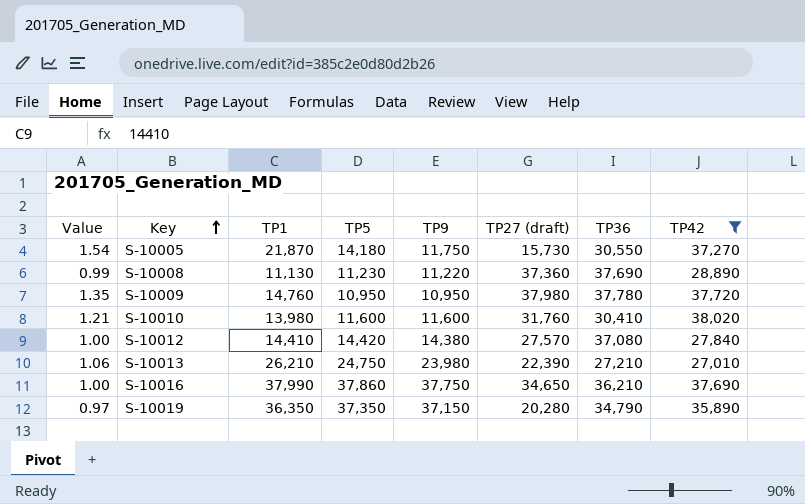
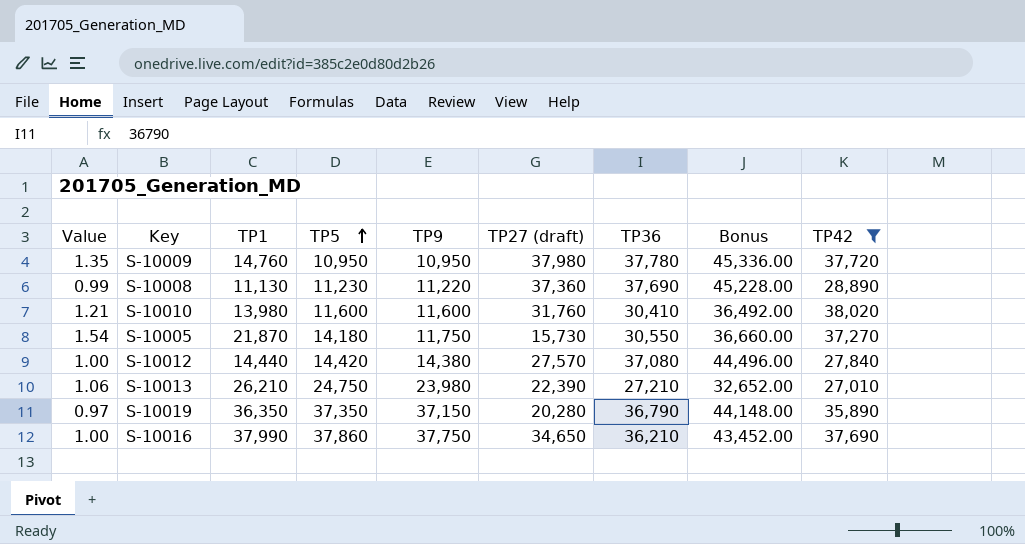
row order: Key ascending -> TP5 ascending
column Bonus | formula: none -> [TP36] * 1.2
S-10012 | TP1: 14,410 -> 14,440
S-10019 | TP36: 34,790 -> 36,790

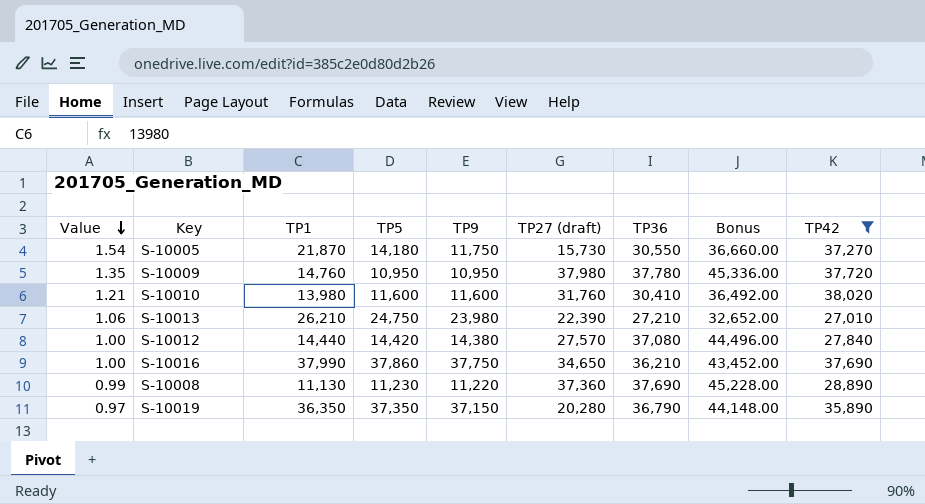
row order: TP5 ascending -> Value descending

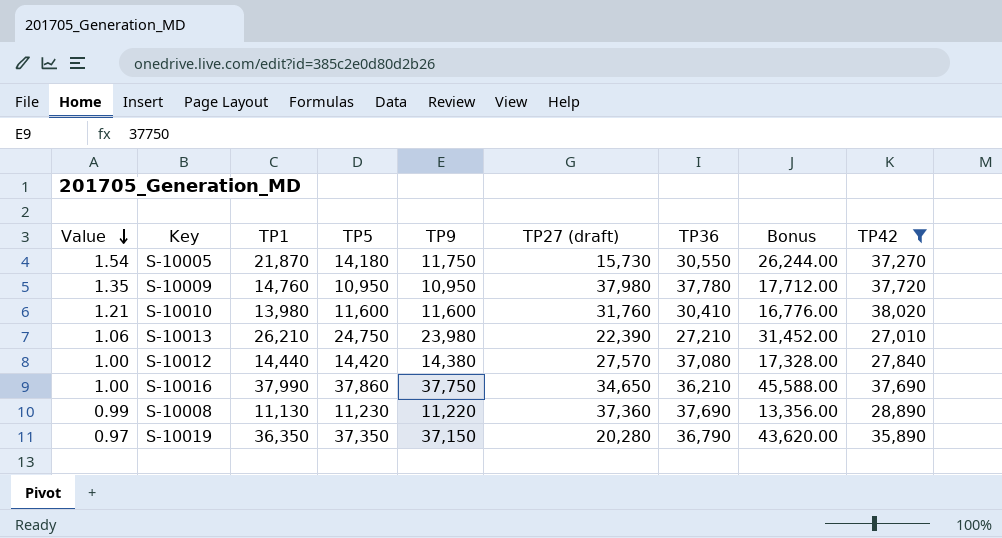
column Bonus | formula: [TP36] * 1.2 -> [TP1] * 1.2

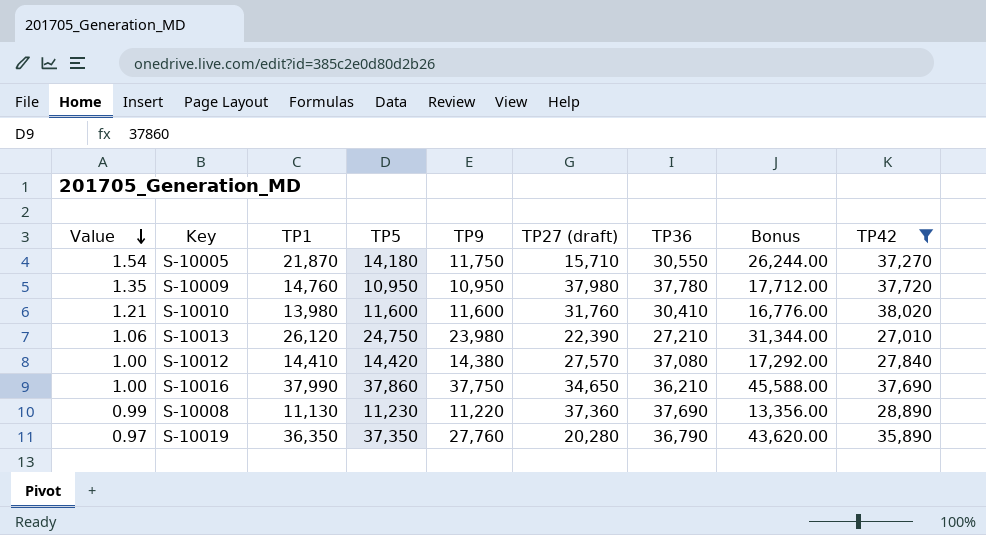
S-10005 | TP27 (draft): 15,730 -> 15,710
S-10013 | TP1: 26,210 -> 26,120
S-10013 | Bonus: 31,452.00 -> 31,344.00
S-10012 | TP1: 14,440 -> 14,410
S-10012 | Bonus: 17,328.00 -> 17,292.00
S-10019 | TP9: 37,150 -> 27,760

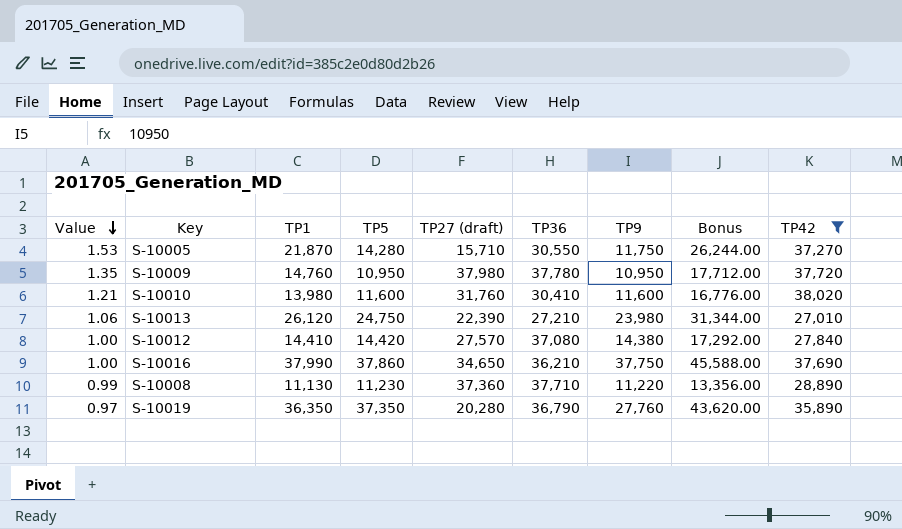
column TP9 | position: 5 -> 7
S-10005 | Value: 1.54 -> 1.53
S-10005 | TP5: 14,180 -> 14,280
S-10008 | TP36: 37,690 -> 37,710

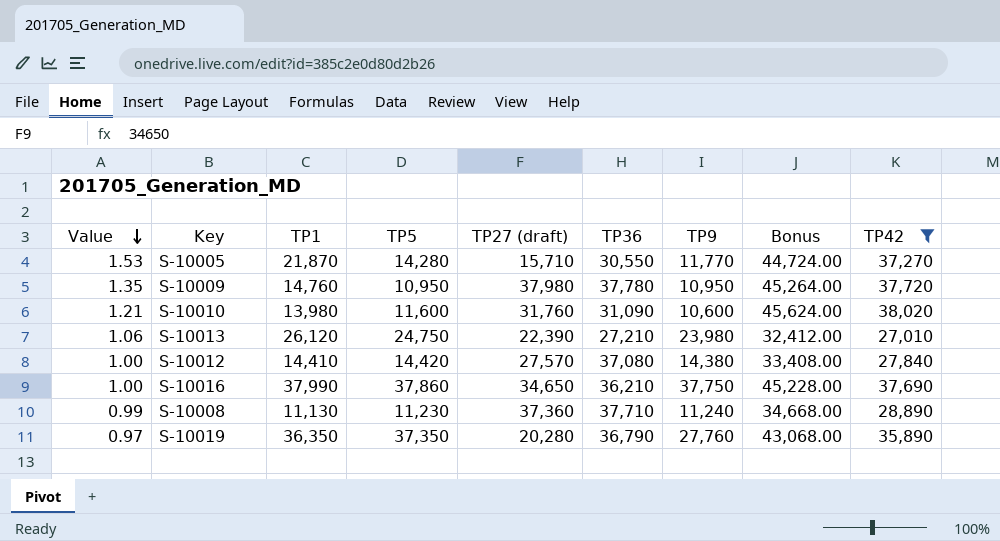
column Bonus | formula: [TP1] * 1.2 -> [TP42] * 1.2
S-10005 | TP9: 11,750 -> 11,770
S-10010 | TP36: 30,410 -> 31,090
S-10010 | TP9: 11,600 -> 10,600
S-10008 | TP9: 11,220 -> 11,240

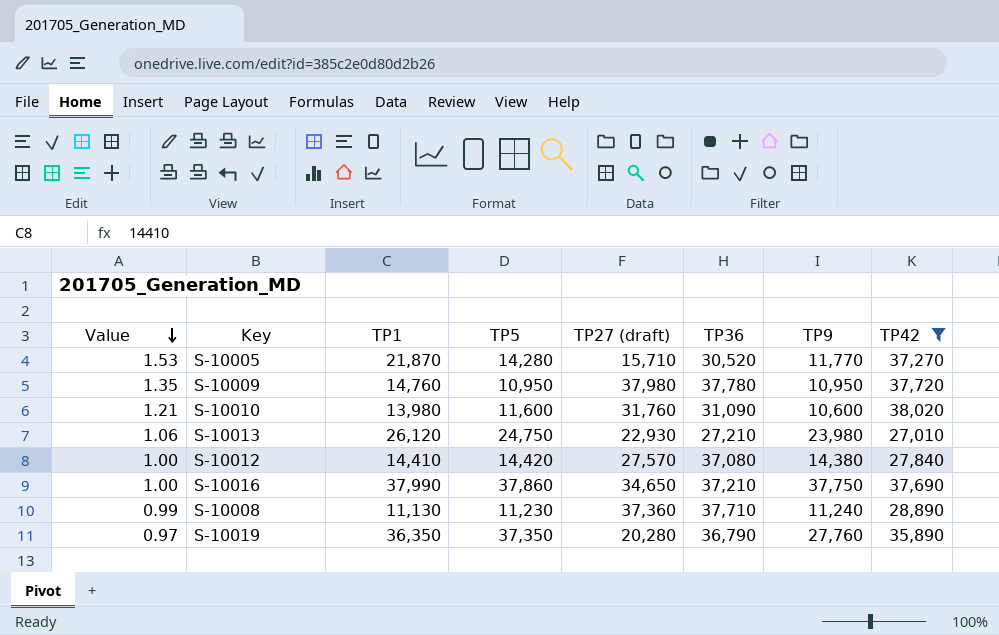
column Bonus | formula: [TP42] * 1.2 -> none
S-10005 | TP36: 30,550 -> 30,520
S-10013 | TP27 (draft): 22,390 -> 22,930
S-10016 | TP36: 36,210 -> 37,210

